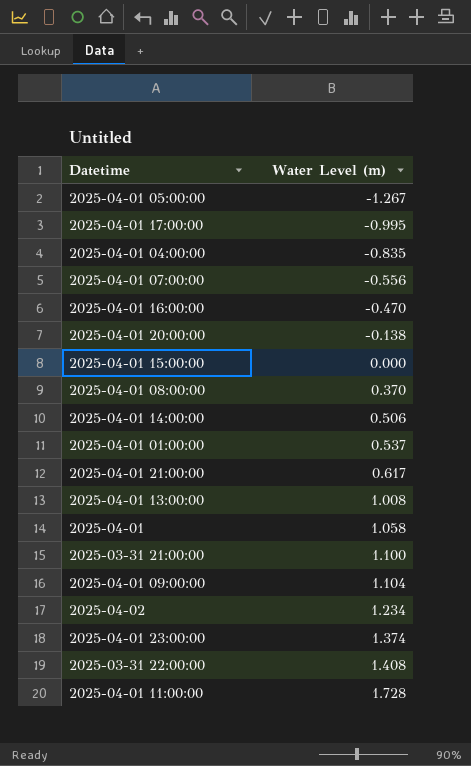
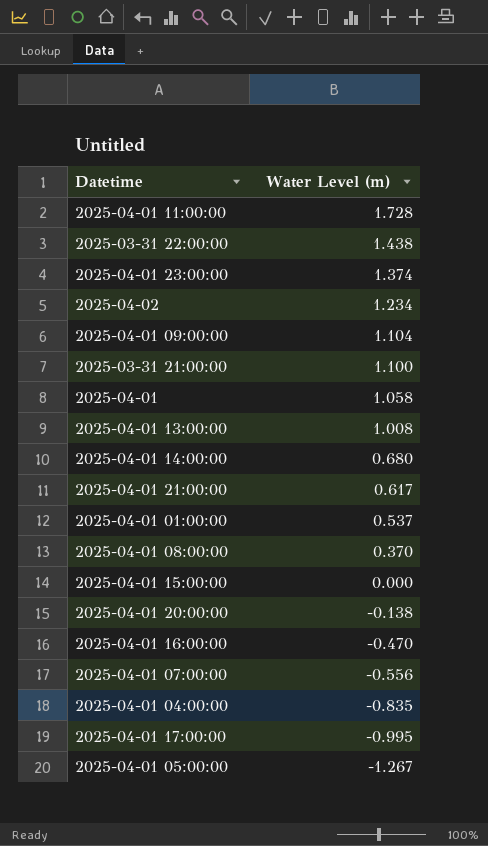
row order: Water Level (m) ascending -> Water Level (m) descending
2025-03-31 22:00:00 | Water Level (m): 1.408 -> 1.438
2025-04-01 14:00:00 | Water Level (m): 0.506 -> 0.680

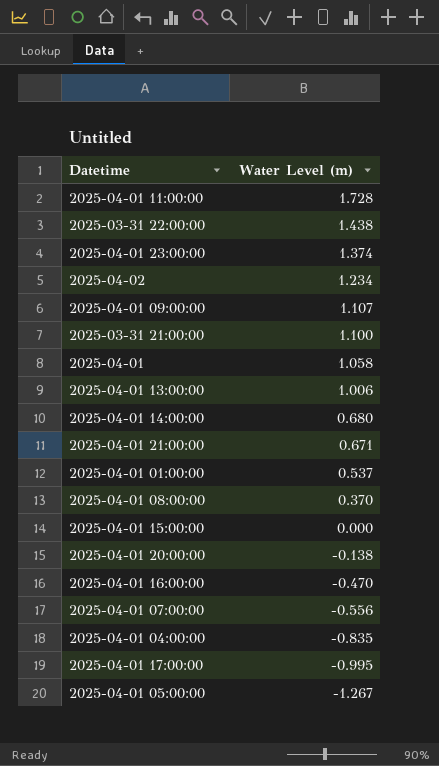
2025-04-01 09:00:00 | Water Level (m): 1.104 -> 1.107
2025-04-01 13:00:00 | Water Level (m): 1.008 -> 1.006
2025-04-01 21:00:00 | Water Level (m): 0.617 -> 0.671

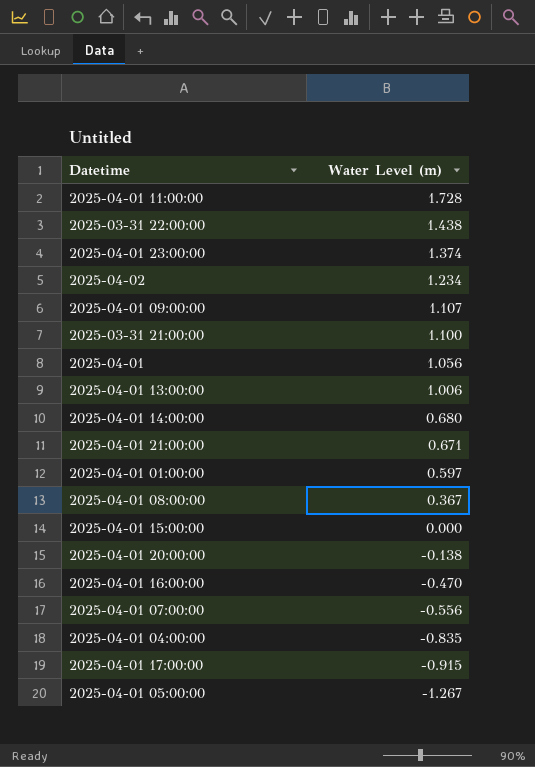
2025-04-01 | Water Level (m): 1.058 -> 1.056
2025-04-01 01:00:00 | Water Level (m): 0.537 -> 0.597
2025-04-01 08:00:00 | Water Level (m): 0.370 -> 0.367
2025-04-01 17:00:00 | Water Level (m): -0.995 -> -0.915

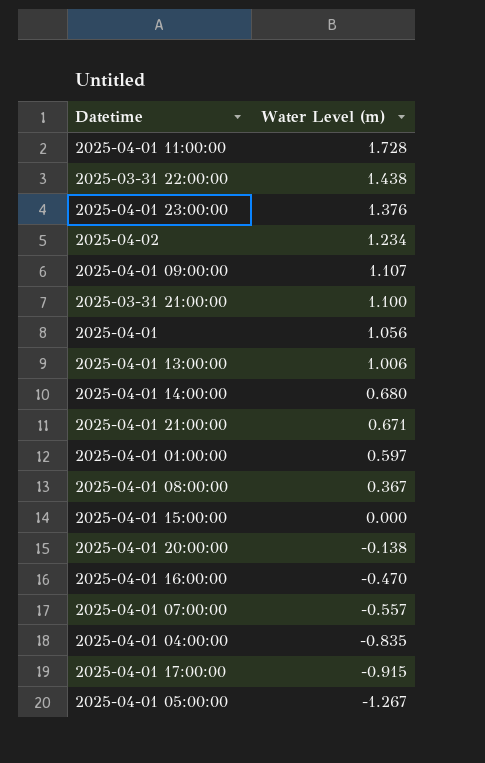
2025-04-01 23:00:00 | Water Level (m): 1.374 -> 1.376
2025-04-01 07:00:00 | Water Level (m): -0.556 -> -0.557

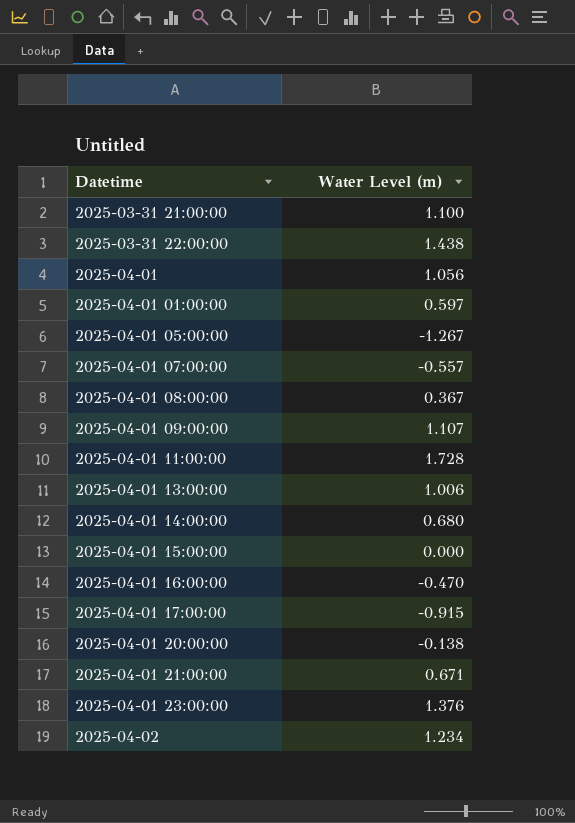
row order: Water Level (m) descending -> Datetime ascending
row 2025-04-01 04:00:00: -0.835 -> none

